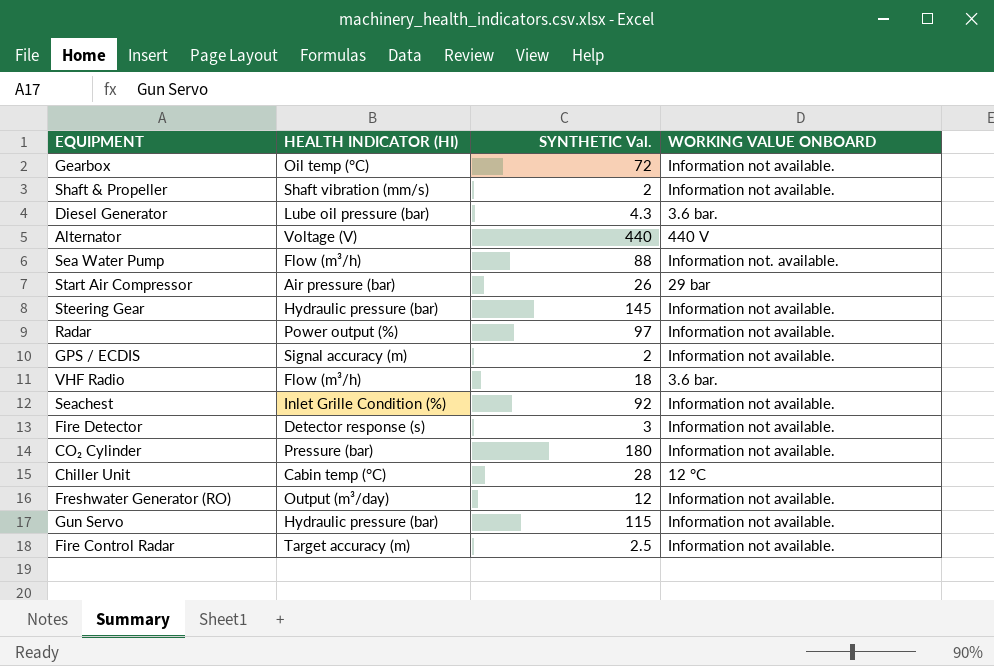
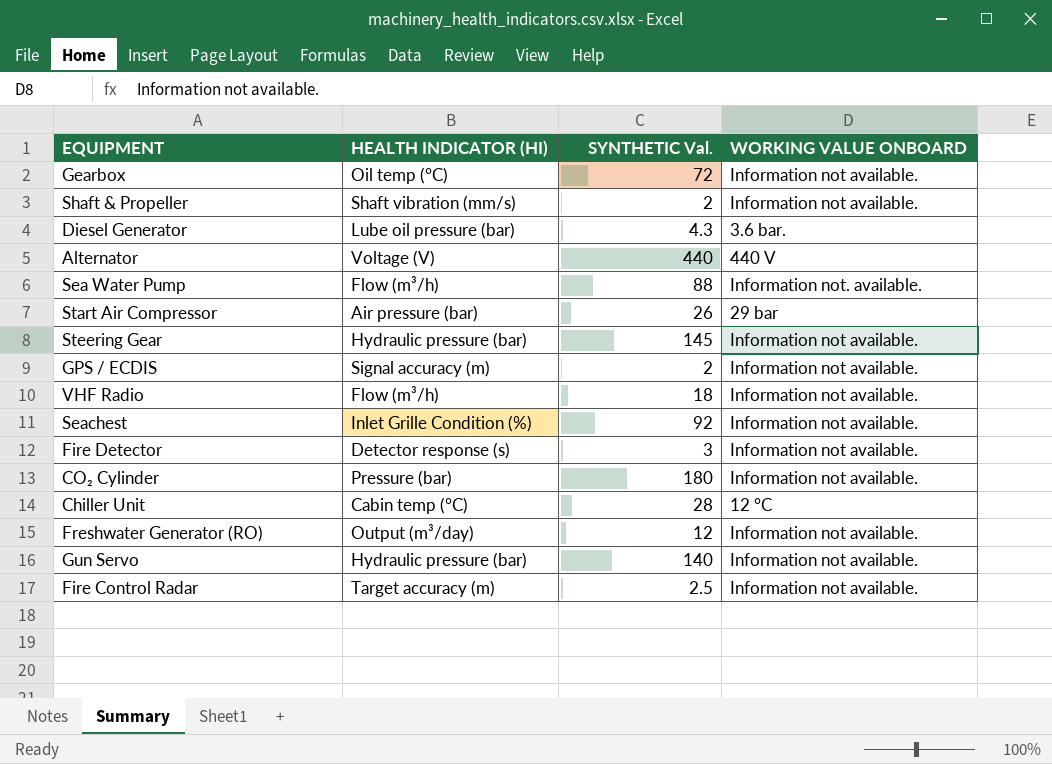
row Radar: Power output (%) | 97 | Information not available. -> none
VHF Radio | WORKING VALUE ONBOARD: 3.6 bar. -> Information not available.
Gun Servo | SYNTHETIC Val.: 115 -> 140

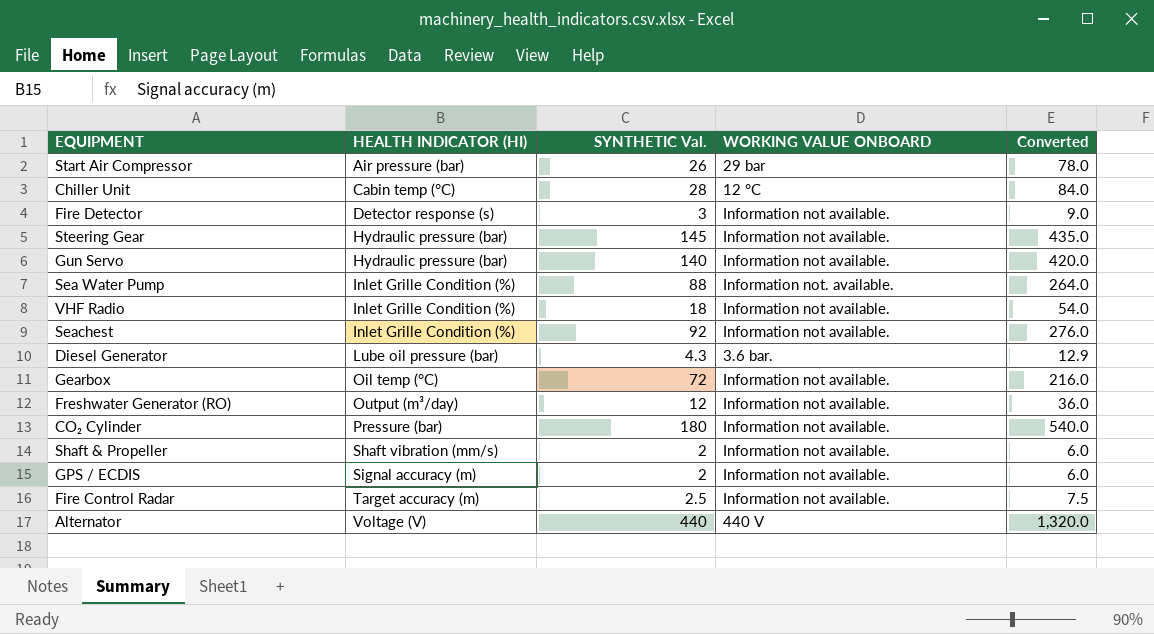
row order: none -> HEALTH INDICATOR (HI) ascending
column Converted | formula: none -> [SYNTHETIC Val.] * 3
Sea Water Pump | HEALTH INDICATOR (HI): Flow (m³/h) -> Inlet Grille Condition (%)
VHF Radio | HEALTH INDICATOR (HI): Flow (m³/h) -> Inlet Grille Condition (%)

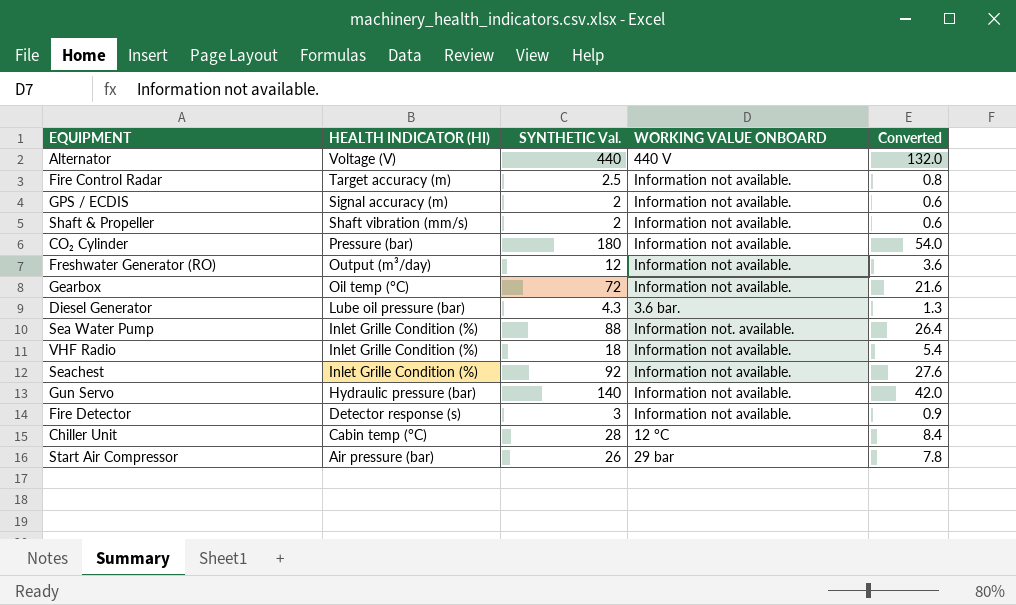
row order: HEALTH INDICATOR (HI) ascending -> HEALTH INDICATOR (HI) descending
column Converted | formula: [SYNTHETIC Val.] * 3 -> [SYNTHETIC Val.] * 0.3
row Steering Gear: Hydraulic pressure (bar) | 145 | Information not available. | 435.0 -> none

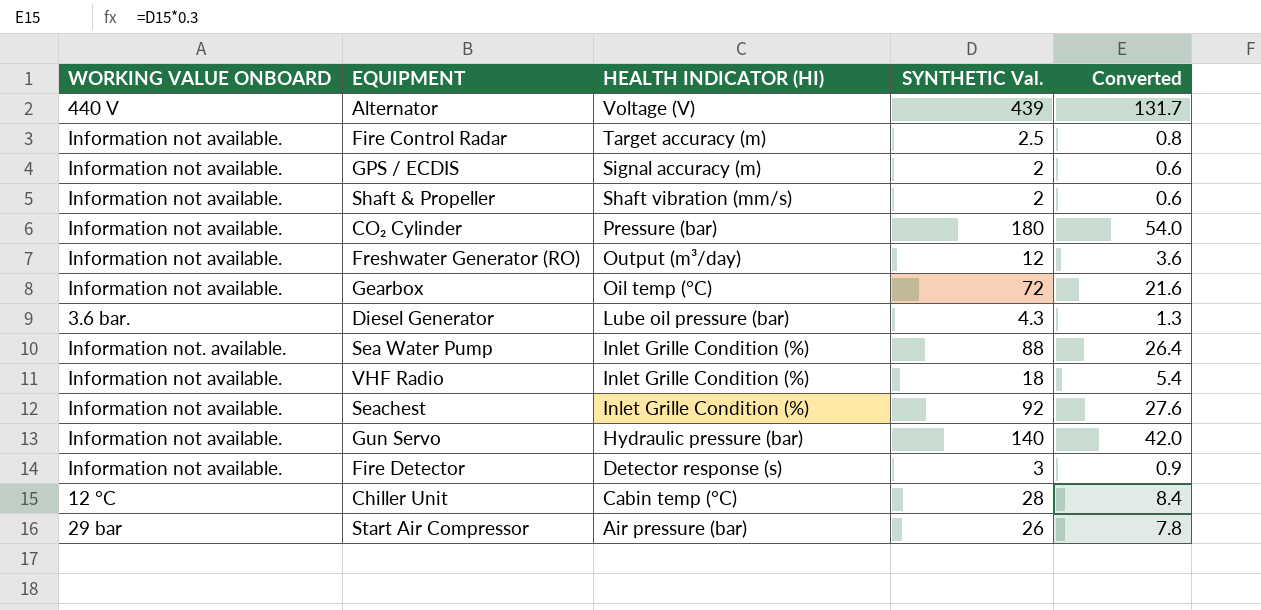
column WORKING VALUE ONBOARD | position: 4 -> 1
Alternator | SYNTHETIC Val.: 440 -> 439
Alternator | Converted: 132.0 -> 131.7

